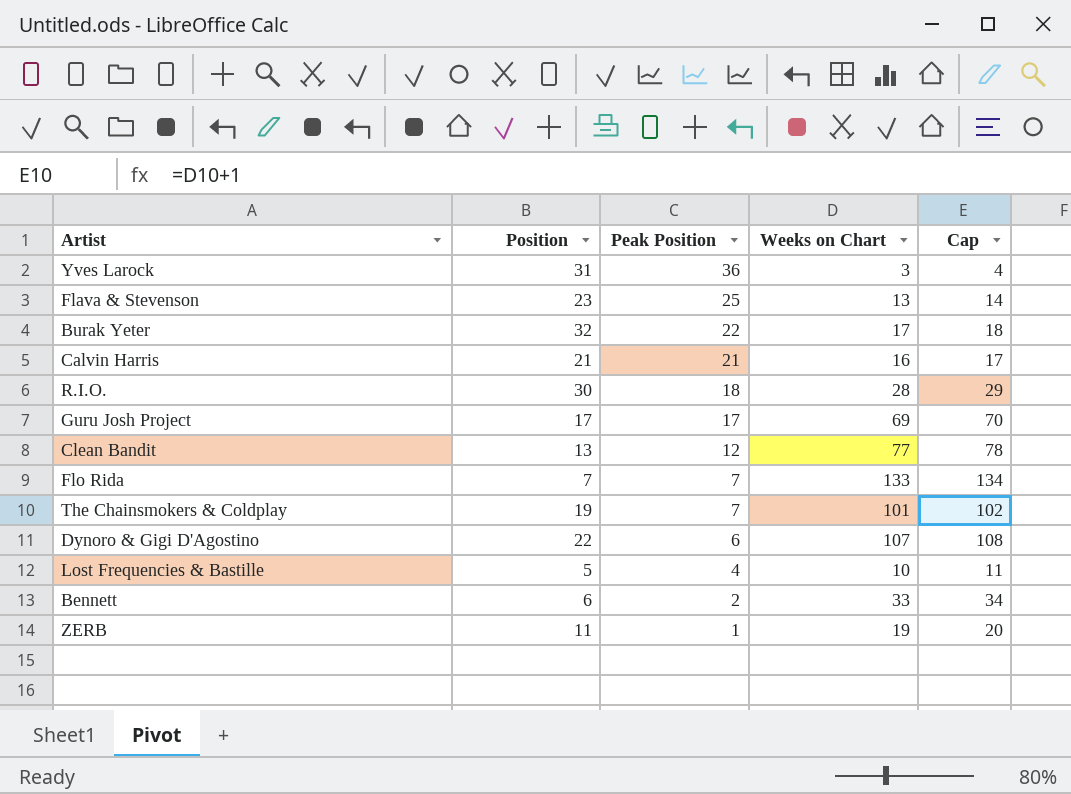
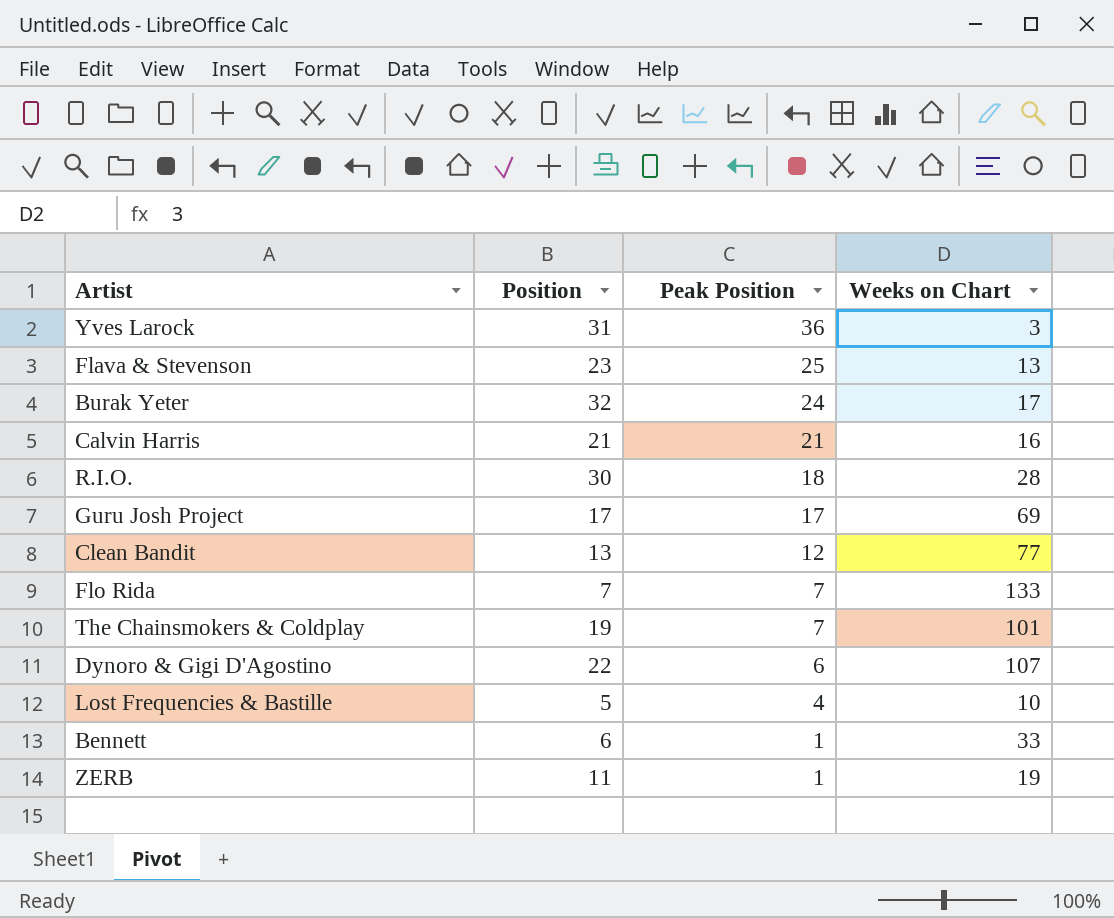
column Cap | formula: [Weeks on Chart] + 1 -> none
Burak Yeter | Peak Position: 22 -> 24
Bennett | Peak Position: 2 -> 1

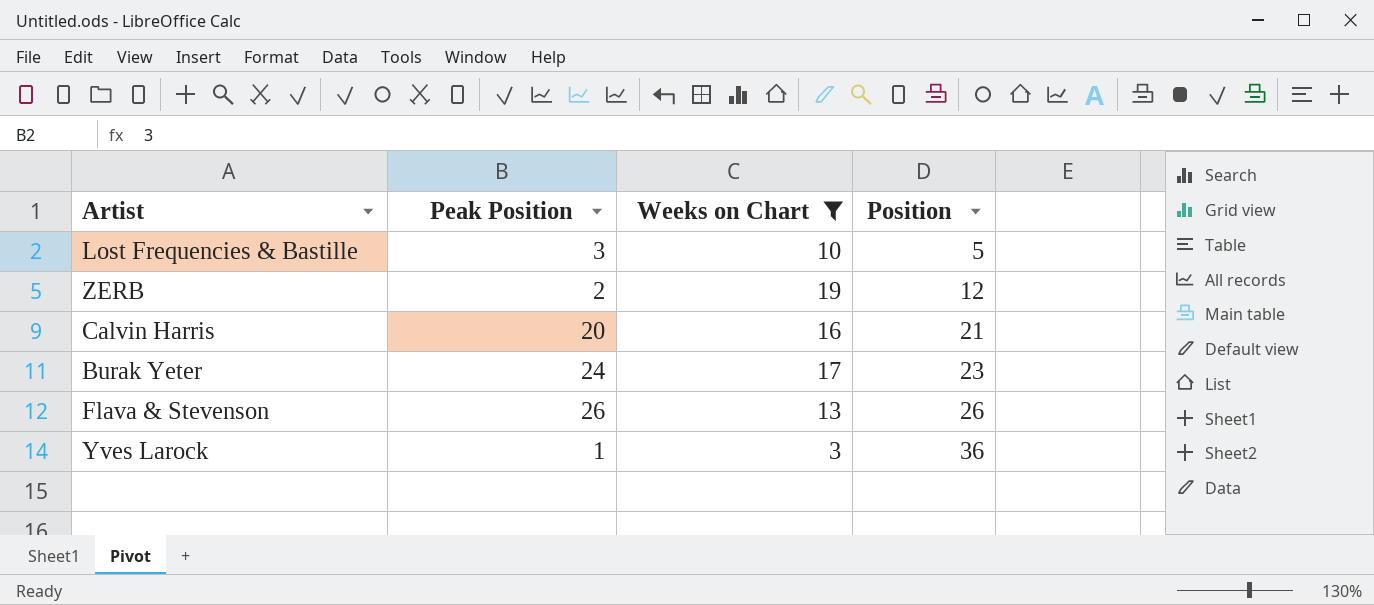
filter: none -> Weeks on Chart <= 19
row order: Peak Position descending -> Position ascending
column Position | position: 2 -> 4
Lost Frequencies & Bastille | Peak Position: 4 -> 3
ZERB | Peak Position: 1 -> 2
ZERB | Position: 11 -> 12
Calvin Harris | Peak Position: 21 -> 20
Burak Yeter | Position: 32 -> 23
Flava & Stevenson | Peak Position: 25 -> 26
Flava & Stevenson | Position: 23 -> 26
Yves Larock | Peak Position: 36 -> 1
Yves Larock | Position: 31 -> 36

